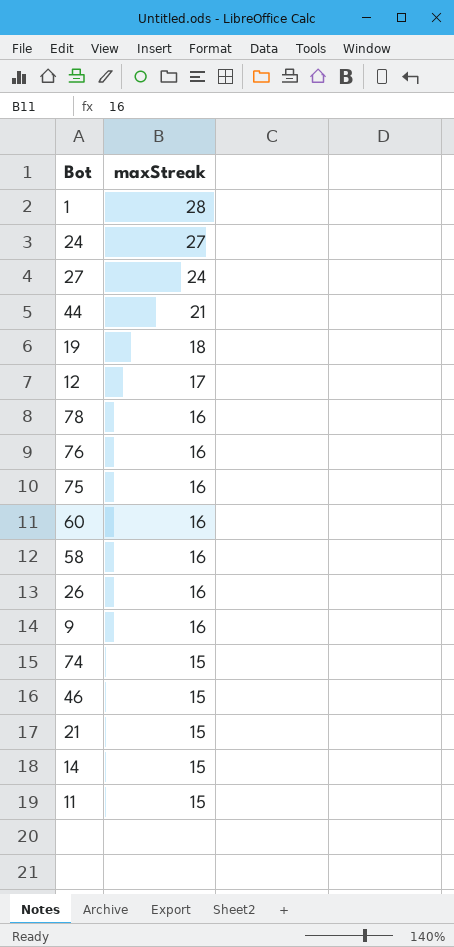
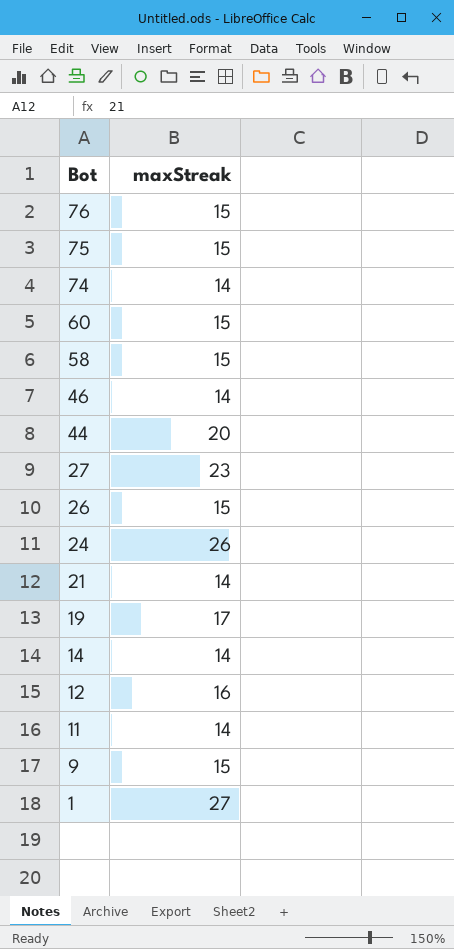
row order: maxStreak descending -> Bot descending
row 78: 16 -> none
76 | maxStreak: 16 -> 15
75 | maxStreak: 16 -> 15
74 | maxStreak: 15 -> 14
60 | maxStreak: 16 -> 15
58 | maxStreak: 16 -> 15
46 | maxStreak: 15 -> 14
44 | maxStreak: 21 -> 20
27 | maxStreak: 24 -> 23
26 | maxStreak: 16 -> 15
24 | maxStreak: 27 -> 26
21 | maxStreak: 15 -> 14
19 | maxStreak: 18 -> 17
14 | maxStreak: 15 -> 14
12 | maxStreak: 17 -> 16
11 | maxStreak: 15 -> 14
9 | maxStreak: 16 -> 15
1 | maxStreak: 28 -> 27

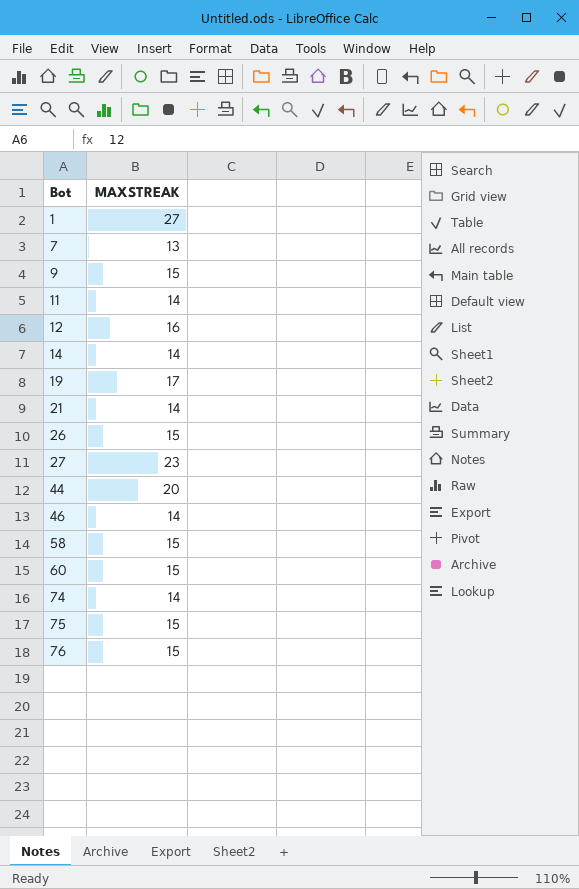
row order: Bot descending -> Bot ascending
column name: maxStreak -> MAXSTREAK
row 24: 26 -> none
row 7: none -> 13

